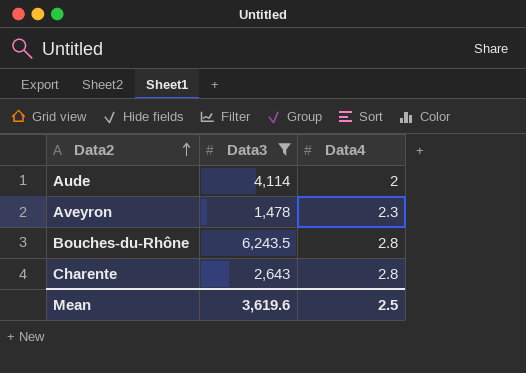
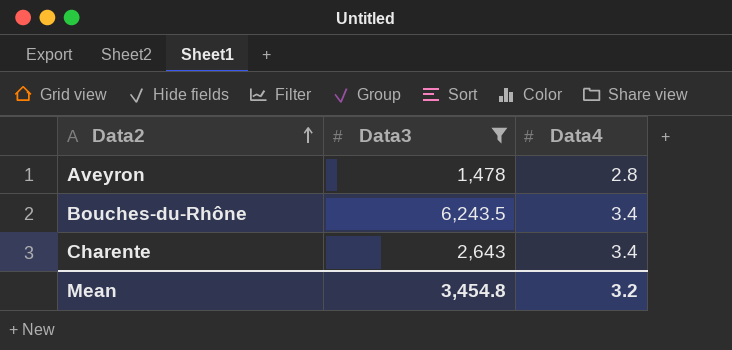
row Aude: 4,114 | 2 -> none
Aveyron | Data4: 2.3 -> 2.8
Bouches-du-Rhône | Data4: 2.8 -> 3.4
Charente | Data4: 2.8 -> 3.4
Mean | Data3: 3,619.6 -> 3,454.8
Mean | Data4: 2.5 -> 3.2

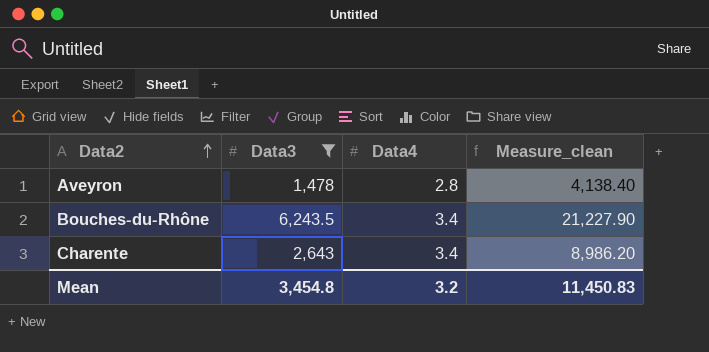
column Measure_clean | formula: none -> [Data3] * [Data4]

